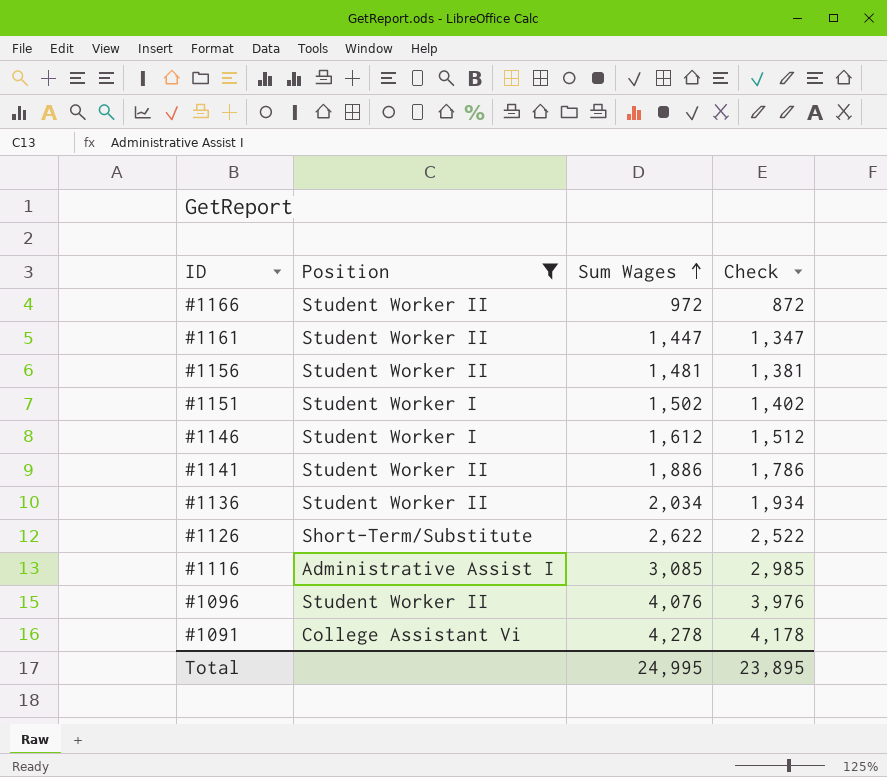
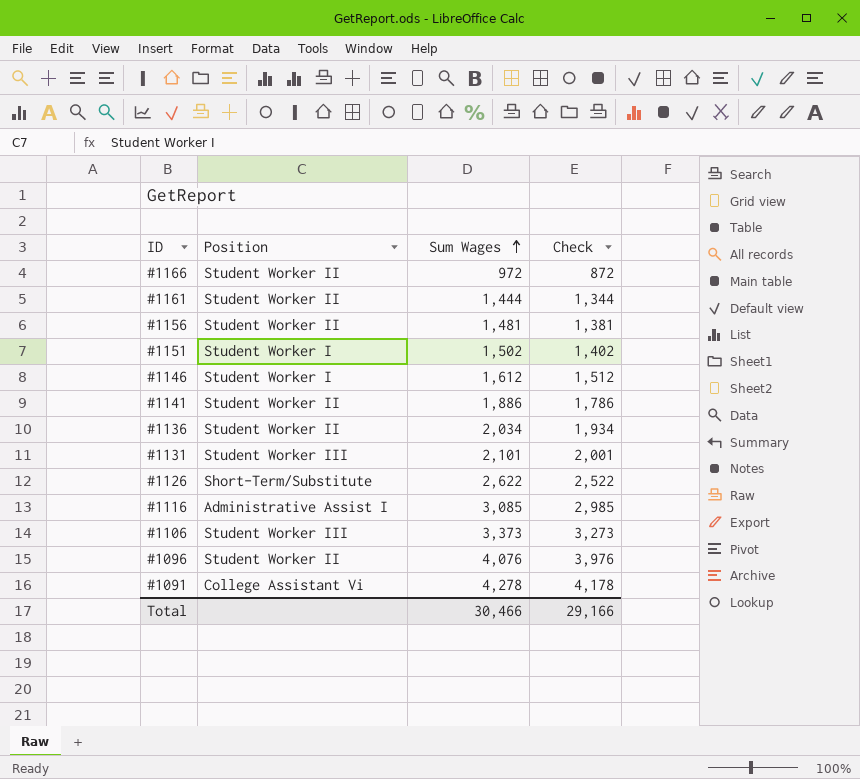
filter: Position != Student Worker III -> none
#1161 | Sum Wages: 1,447 -> 1,444
#1161 | Check: 1,347 -> 1,344
Total | Sum Wages: 24,995 -> 30,466
Total | Check: 23,895 -> 29,166

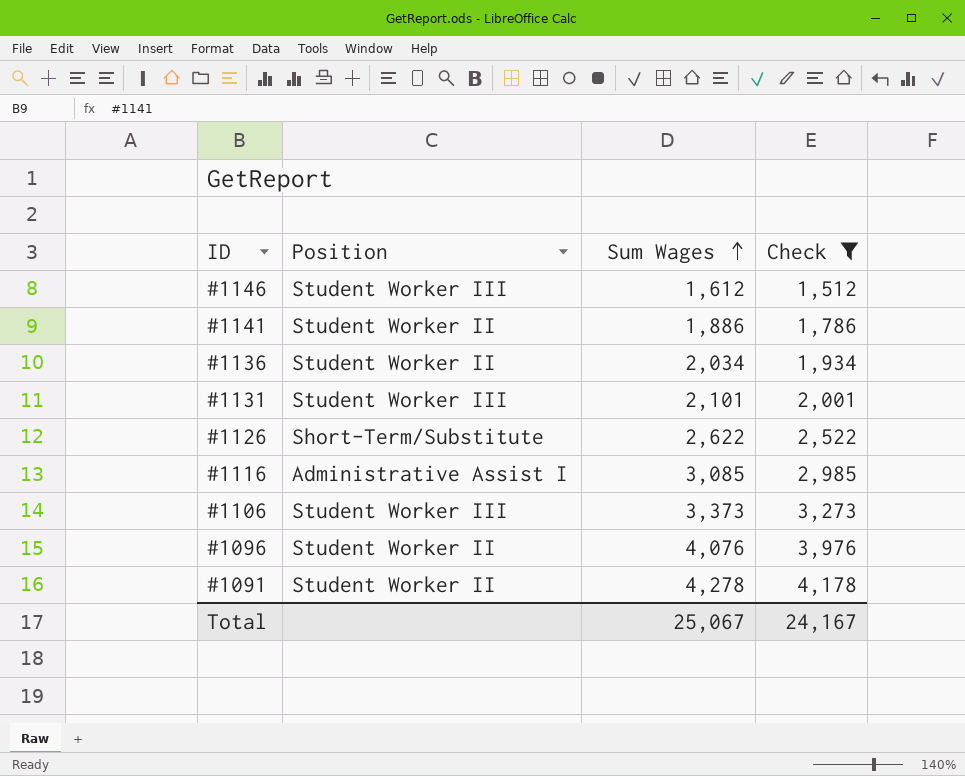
filter: none -> Check >= 1,512
#1146 | Position: Student Worker I -> Student Worker III
#1091 | Position: College Assistant Vi -> Student Worker II
Total | Sum Wages: 30,466 -> 25,067
Total | Check: 29,166 -> 24,167

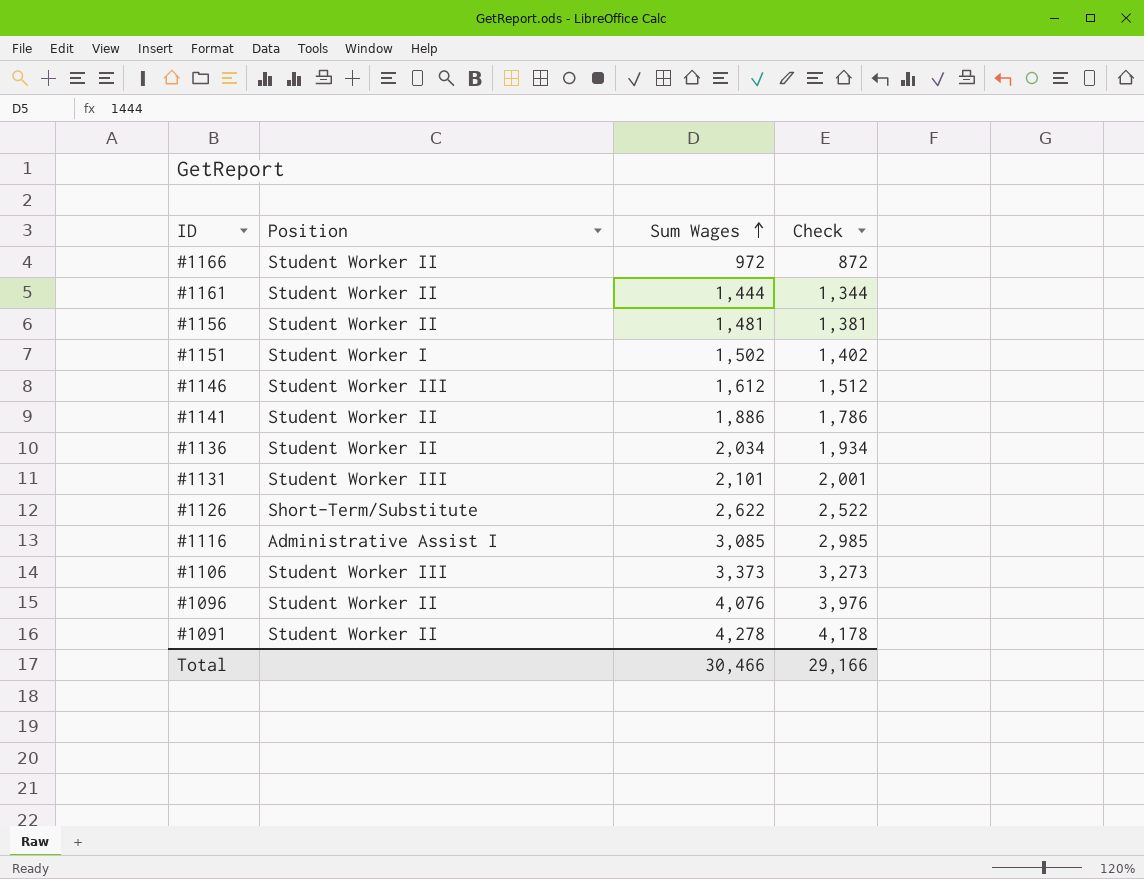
filter: Check >= 1,512 -> none
Total | Sum Wages: 25,067 -> 30,466
Total | Check: 24,167 -> 29,166

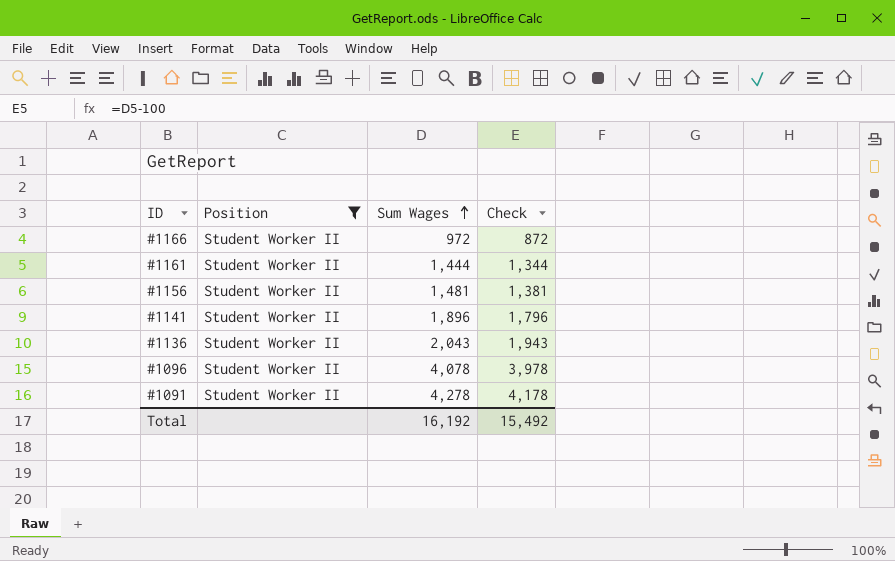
filter: none -> Position = Student Worker II
#1141 | Sum Wages: 1,886 -> 1,896
#1141 | Check: 1,786 -> 1,796
#1136 | Sum Wages: 2,034 -> 2,043
#1136 | Check: 1,934 -> 1,943
#1096 | Sum Wages: 4,076 -> 4,078
#1096 | Check: 3,976 -> 3,978
Total | Sum Wages: 30,466 -> 16,192
Total | Check: 29,166 -> 15,492

